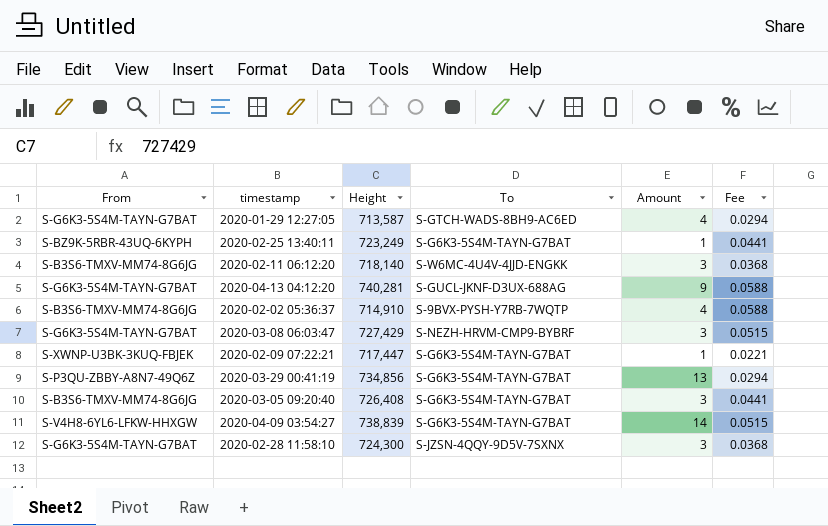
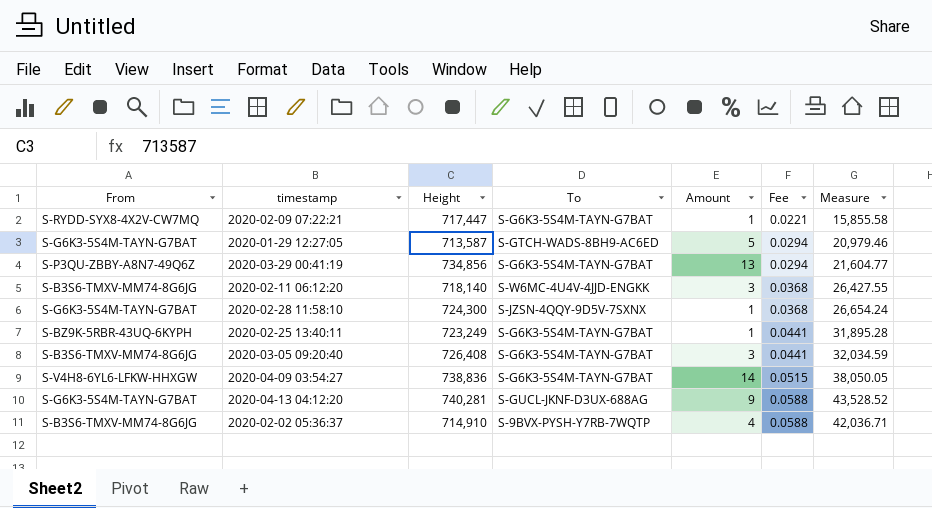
row order: none -> Fee ascending
column Measure | formula: none -> [Height] * [Fee]
row 2020-03-08 06:03:47: S-G6K3-5S4M-TAYN-G7BAT | 727,429 | S-NEZH-HRVM-CMP9-BYBRF | 3 | 0.0515 -> none
2020-02-09 07:22:21 | From: S-XWNP-U3BK-3KUQ-FBJEK -> S-RYDD-SYX8-4X2V-CW7MQ
2020-01-29 12:27:05 | Amount: 4 -> 5
2020-02-28 11:58:10 | Amount: 3 -> 1
2020-04-09 03:54:27 | Height: 738,839 -> 738,836

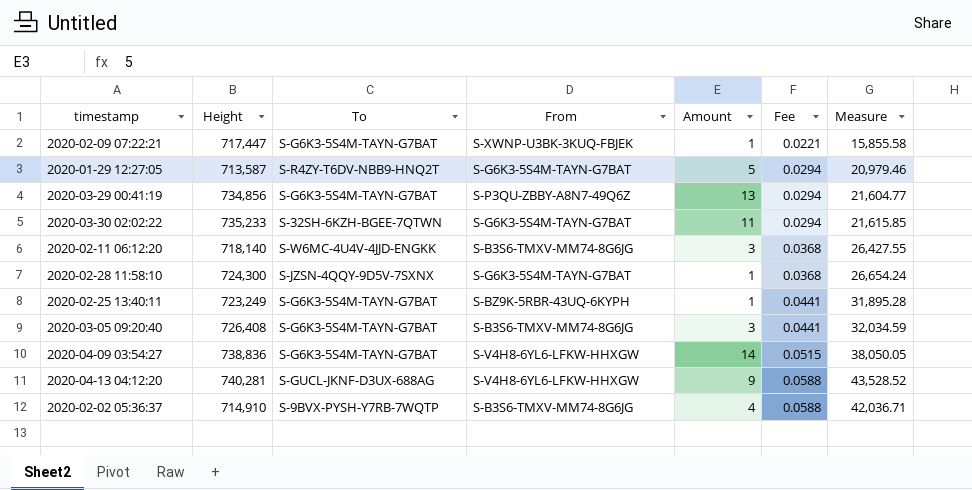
column From | position: 1 -> 4
2020-02-09 07:22:21 | From: S-RYDD-SYX8-4X2V-CW7MQ -> S-XWNP-U3BK-3KUQ-FBJEK
2020-01-29 12:27:05 | To: S-GTCH-WADS-8BH9-AC6ED -> S-R4ZY-T6DV-NBB9-HNQ2T
row 2020-03-30 02:02:22: none -> 735,233 | S-32SH-6KZH-BGEE-7QTWN | S-G6K3-5S4M-TAYN-G7BAT | 11 | 0.0294 | 21,615.85
2020-04-13 04:12:20 | From: S-G6K3-5S4M-TAYN-G7BAT -> S-V4H8-6YL6-LFKW-HHXGW

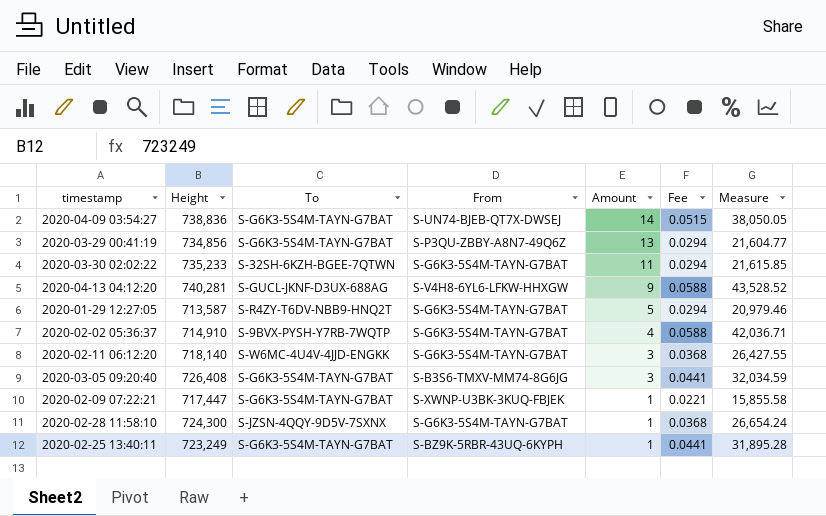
row order: Fee ascending -> Amount descending
2020-04-09 03:54:27 | From: S-V4H8-6YL6-LFKW-HHXGW -> S-UN74-BJEB-QT7X-DWSEJ
2020-02-02 05:36:37 | From: S-B3S6-TMXV-MM74-8G6JG -> S-G6K3-5S4M-TAYN-G7BAT
2020-02-11 06:12:20 | From: S-B3S6-TMXV-MM74-8G6JG -> S-G6K3-5S4M-TAYN-G7BAT

